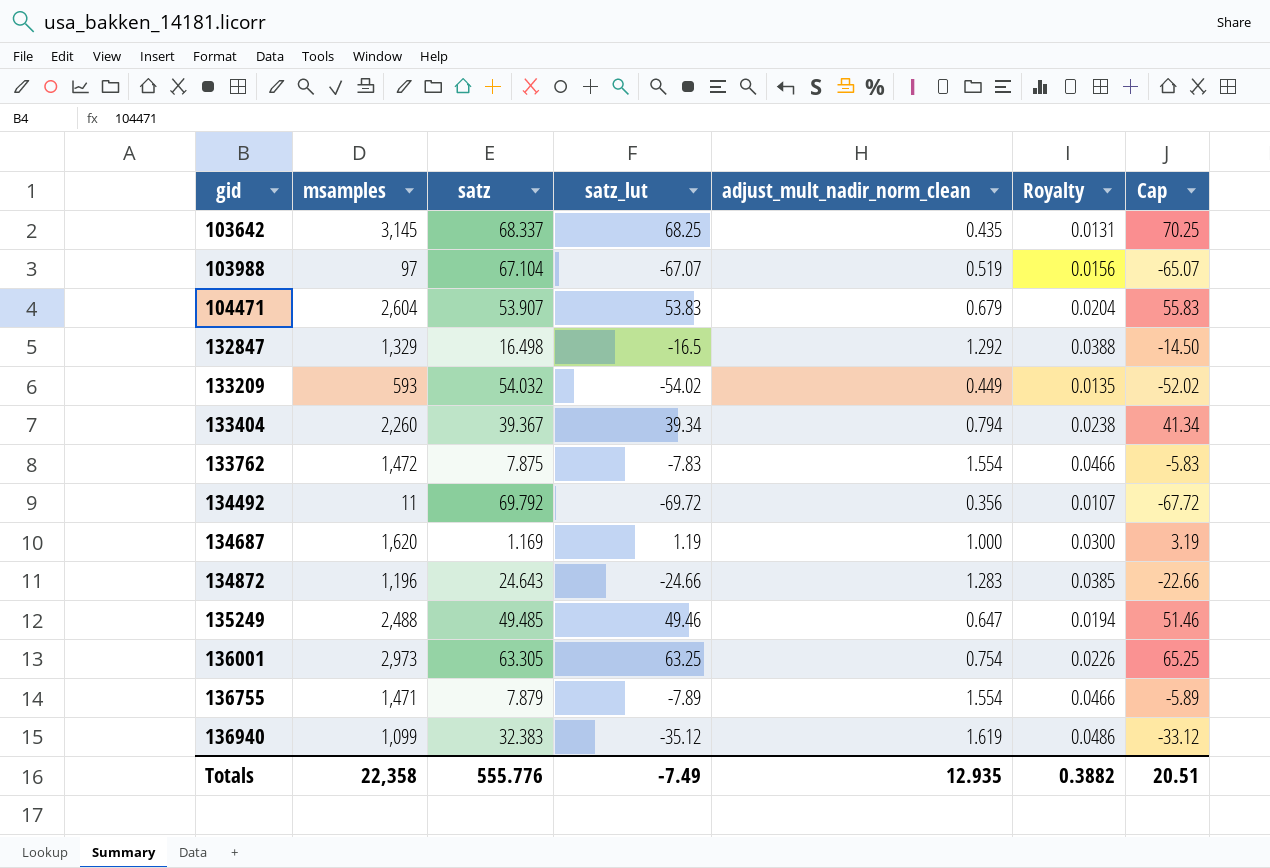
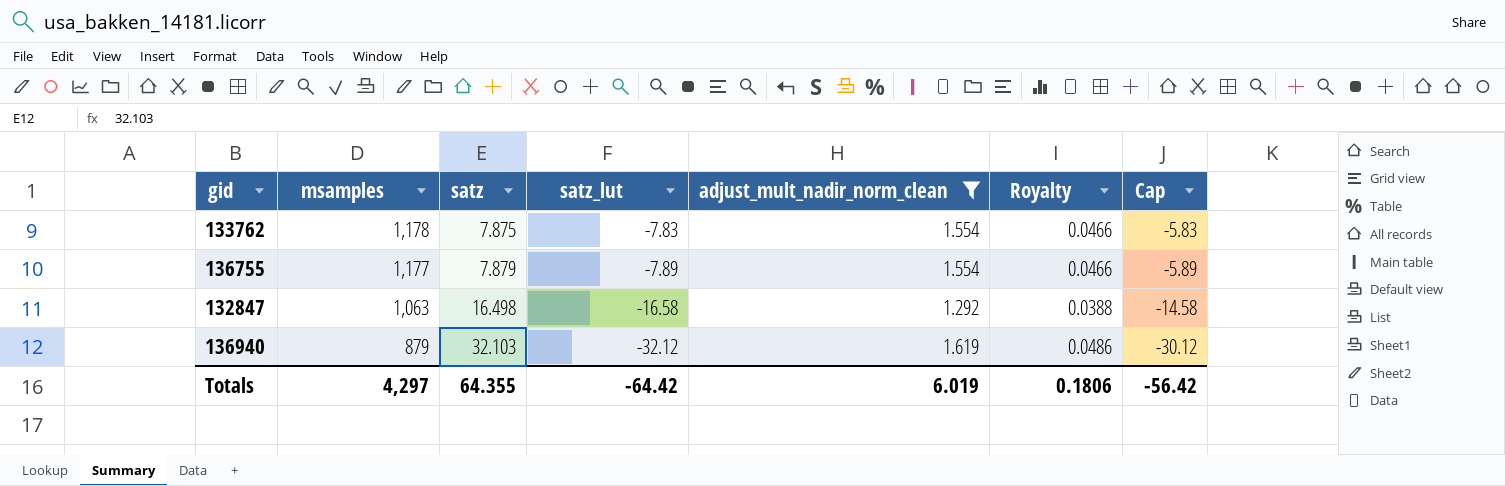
filter: none -> adjust_mult_nadir_norm_clean >= 1.292
row order: gid ascending -> msamples descending
133762 | msamples: 1,472 -> 1,178
136755 | msamples: 1,471 -> 1,177
132847 | msamples: 1,329 -> 1,063
132847 | satz_lut: -16.5 -> -16.58
132847 | Cap: -14.50 -> -14.58
136940 | msamples: 1,099 -> 879
136940 | satz: 32.383 -> 32.103
136940 | satz_lut: -35.12 -> -32.12
136940 | Cap: -33.12 -> -30.12
Totals | msamples: 22,358 -> 4,297
Totals | satz: 555.776 -> 64.355
Totals | satz_lut: -7.49 -> -64.42
Totals | adjust_mult_nadir_norm_clean: 12.935 -> 6.019
Totals | Royalty: 0.3882 -> 0.1806
Totals | Cap: 20.51 -> -56.42

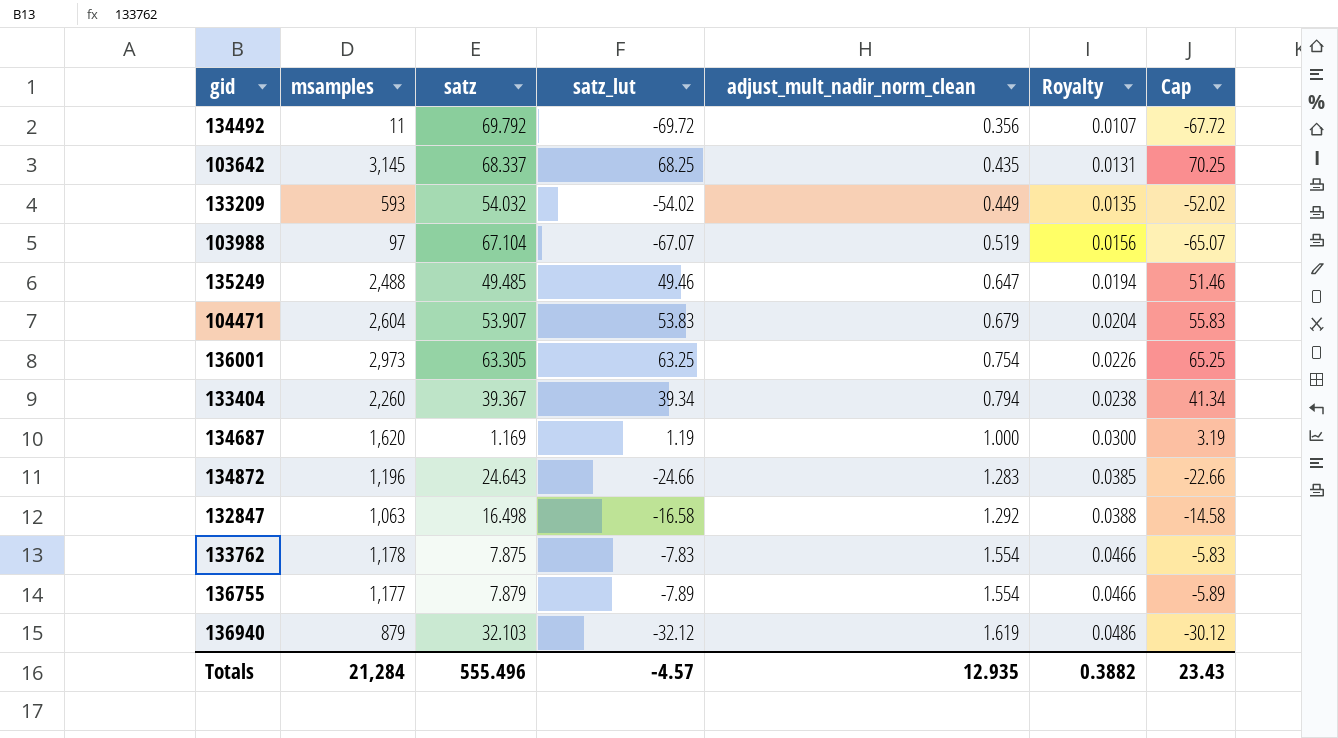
filter: adjust_mult_nadir_norm_clean >= 1.292 -> none
row order: msamples descending -> adjust_mult_nadir_norm_clean ascending
Totals | msamples: 4,297 -> 21,284
Totals | satz: 64.355 -> 555.496
Totals | satz_lut: -64.42 -> -4.57
Totals | adjust_mult_nadir_norm_clean: 6.019 -> 12.935
Totals | Royalty: 0.1806 -> 0.3882
Totals | Cap: -56.42 -> 23.43

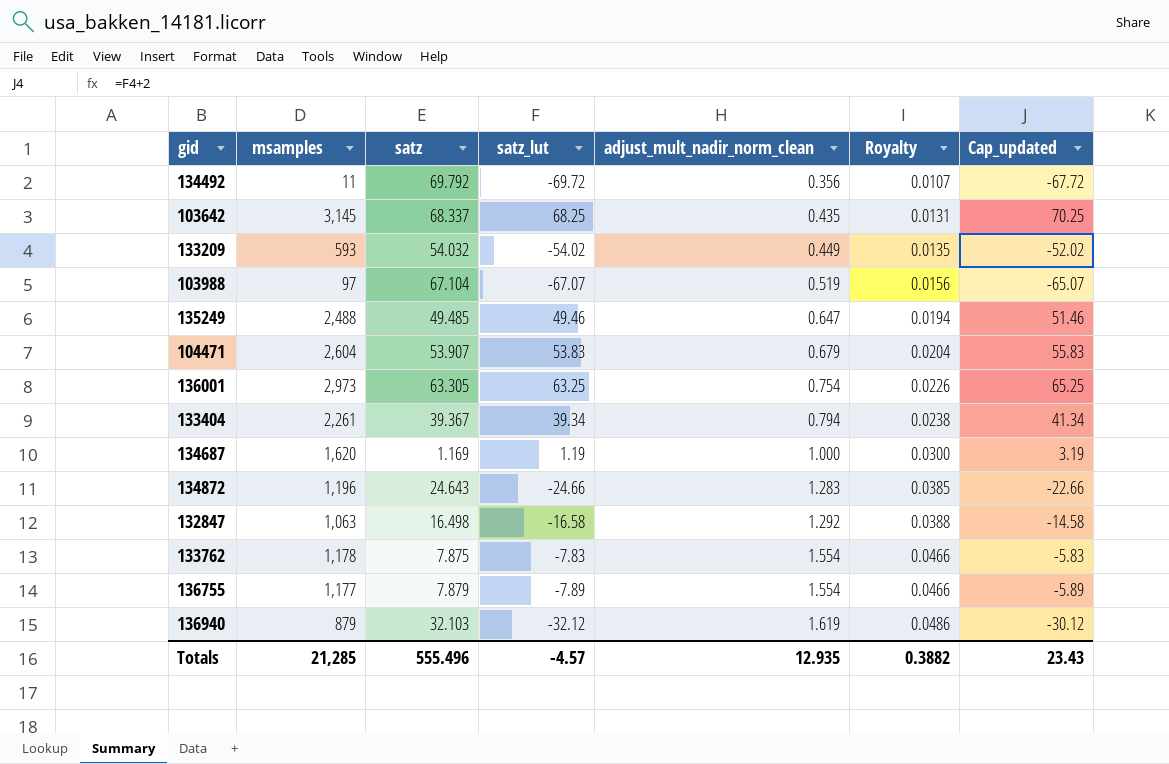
column name: Cap -> Cap_updated
133404 | msamples: 2,260 -> 2,261
Totals | msamples: 21,284 -> 21,285

